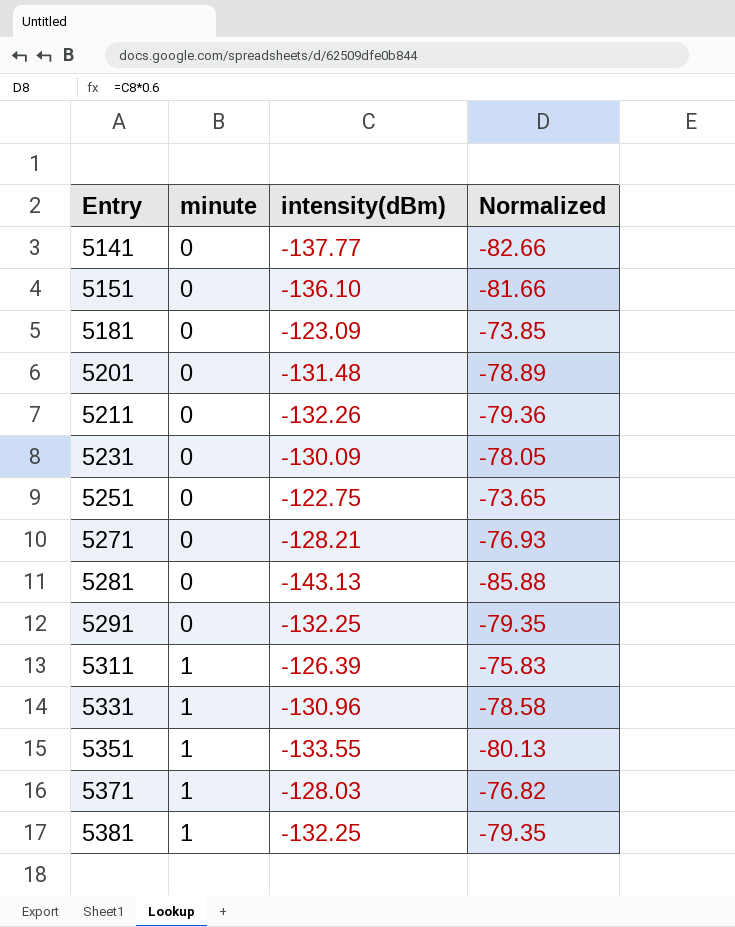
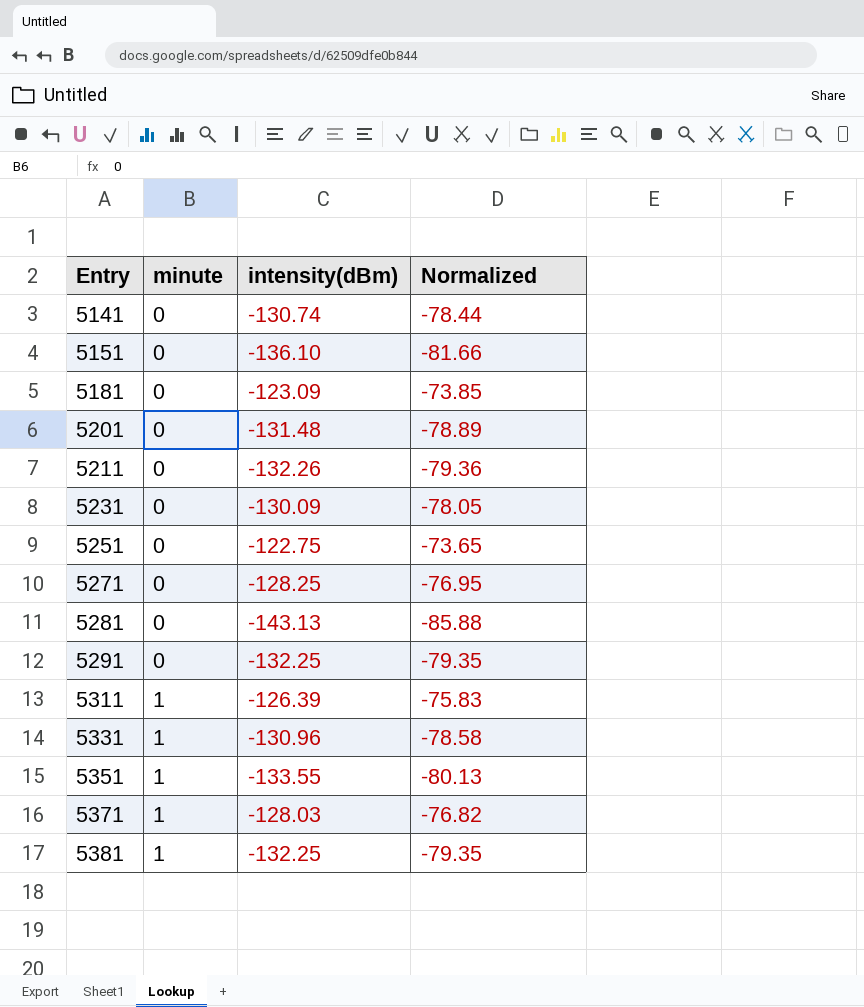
5141 | intensity(dBm): -137.77 -> -130.74
5141 | Normalized: -82.66 -> -78.44
5271 | intensity(dBm): -128.21 -> -128.25
5271 | Normalized: -76.93 -> -76.95

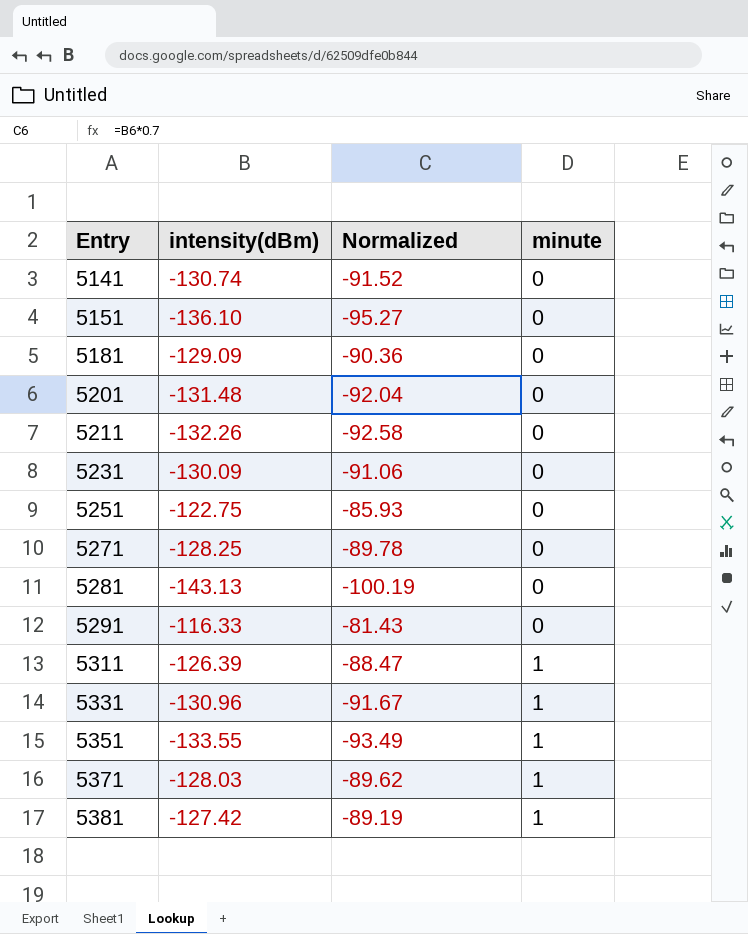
column Normalized | formula: [intensity(dBm)] * 0.6 -> [intensity(dBm)] * 0.7
column minute | position: 2 -> 4
5181 | intensity(dBm): -123.09 -> -129.09
5291 | intensity(dBm): -132.25 -> -116.33
5381 | intensity(dBm): -132.25 -> -127.42

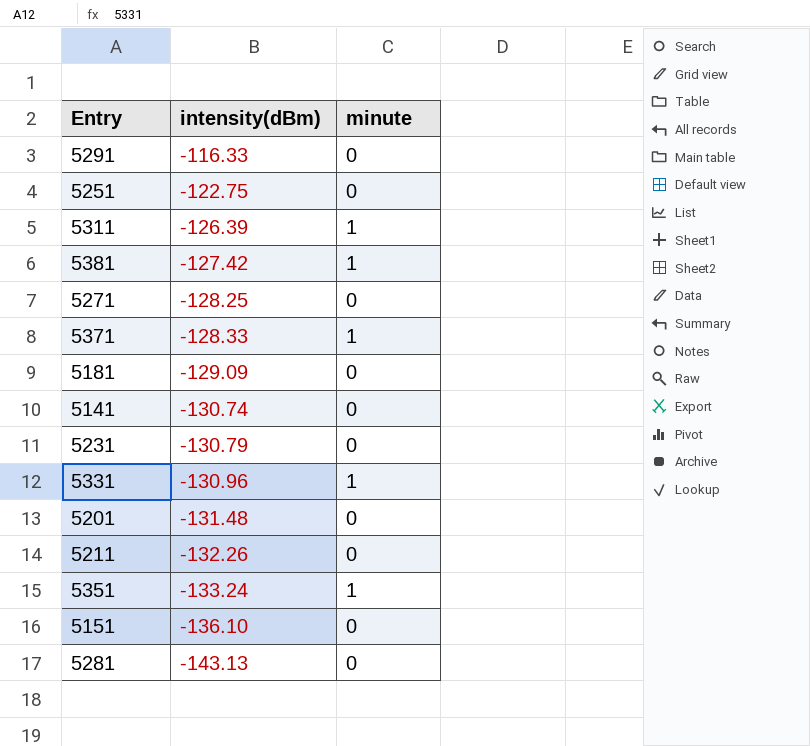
row order: Entry ascending -> intensity(dBm) descending
column Normalized | formula: [intensity(dBm)] * 0.7 -> none
5371 | intensity(dBm): -128.03 -> -128.33
5231 | intensity(dBm): -130.09 -> -130.79
5351 | intensity(dBm): -133.55 -> -133.24

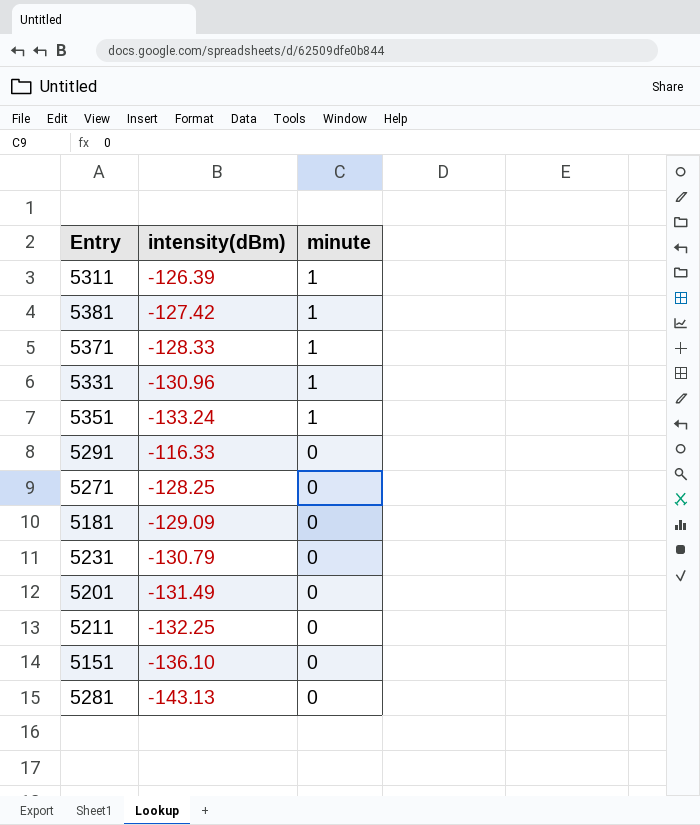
row order: intensity(dBm) descending -> minute descending
row 5251: -122.75 | 0 -> none
row 5141: -130.74 | 0 -> none
5201 | intensity(dBm): -131.48 -> -131.49
5211 | intensity(dBm): -132.26 -> -132.25

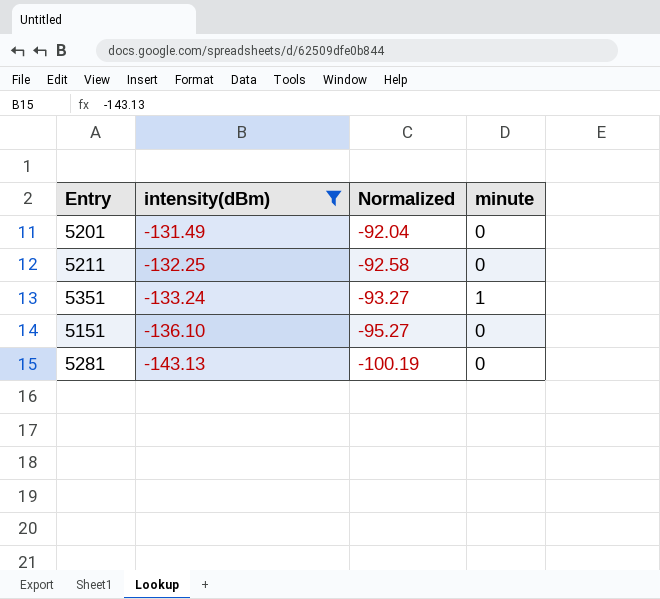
filter: none -> intensity(dBm) <= -131.49
row order: minute descending -> intensity(dBm) descending
column Normalized | formula: none -> [intensity(dBm)] * 0.7

